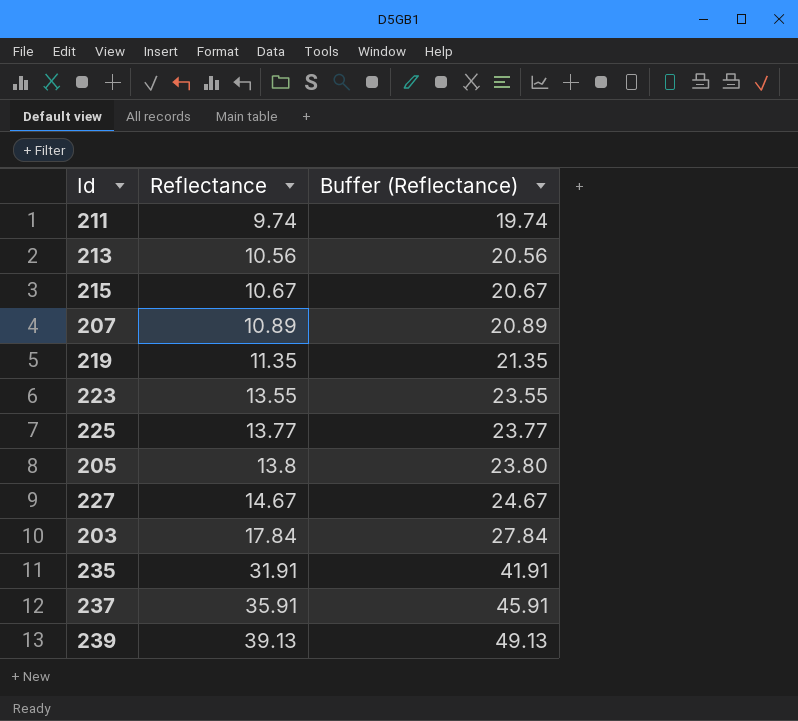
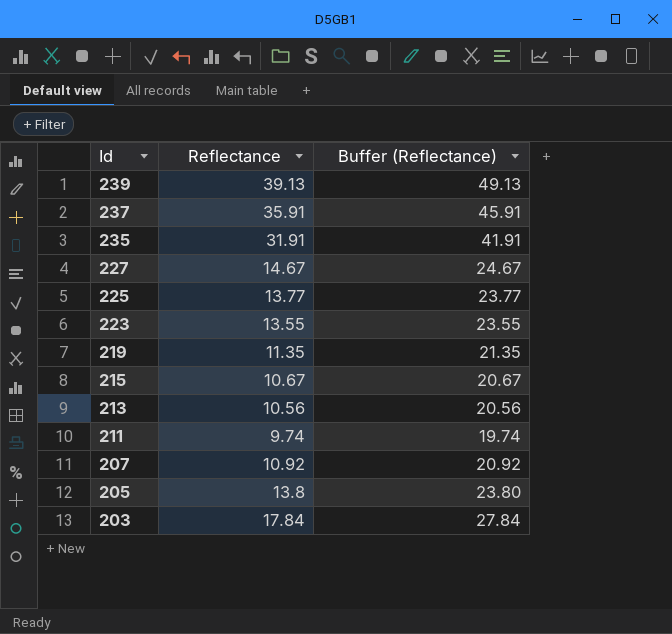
row order: Reflectance ascending -> Id descending
207 | Reflectance: 10.89 -> 10.92
207 | Buffer (Reflectance): 20.89 -> 20.92

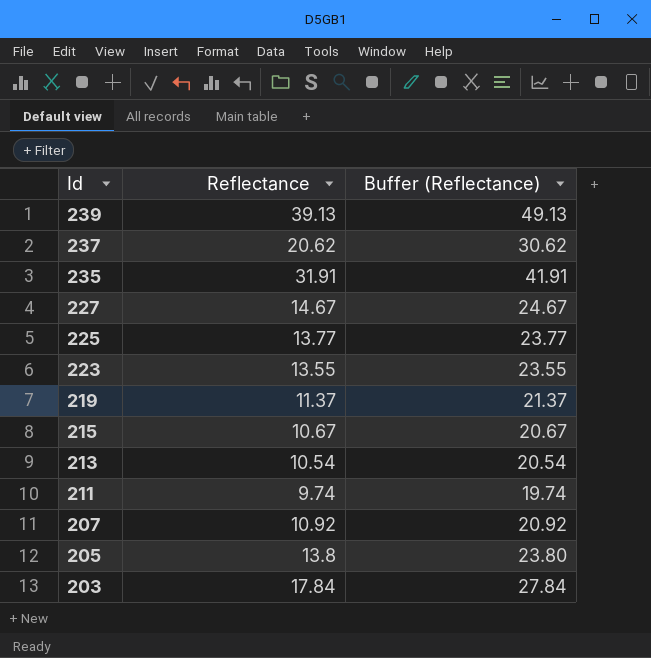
237 | Reflectance: 35.91 -> 20.62
237 | Buffer (Reflectance): 45.91 -> 30.62
219 | Reflectance: 11.35 -> 11.37
219 | Buffer (Reflectance): 21.35 -> 21.37
213 | Reflectance: 10.56 -> 10.54
213 | Buffer (Reflectance): 20.56 -> 20.54

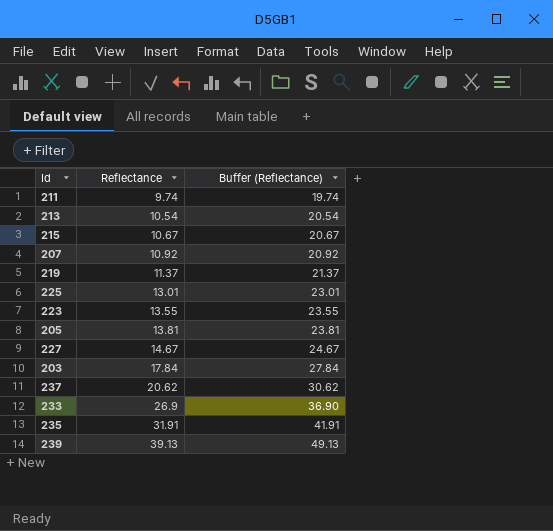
row order: Id descending -> Reflectance ascending
225 | Reflectance: 13.77 -> 13.01
225 | Buffer (Reflectance): 23.77 -> 23.01
205 | Reflectance: 13.8 -> 13.81
205 | Buffer (Reflectance): 23.80 -> 23.81
row 233: none -> 26.9 | 36.90

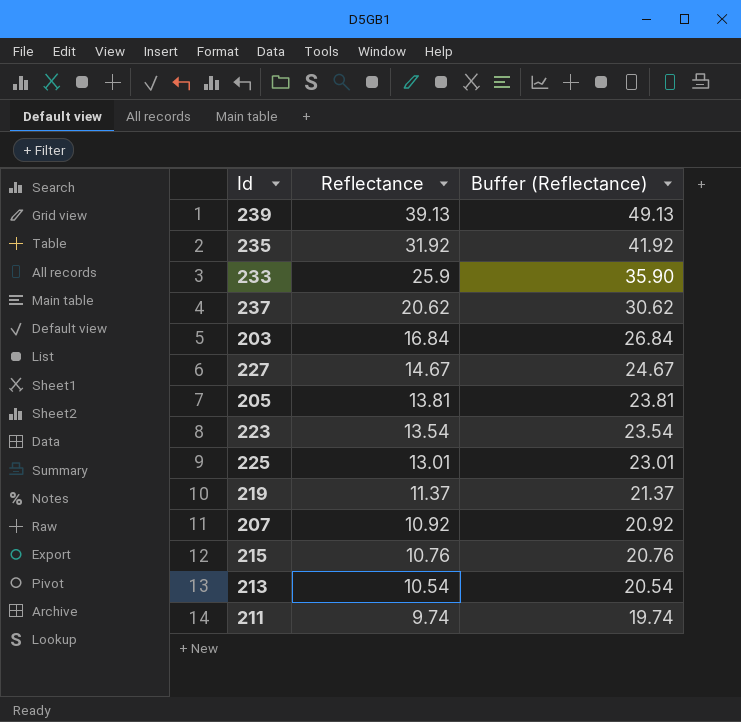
row order: Reflectance ascending -> Reflectance descending
235 | Reflectance: 31.91 -> 31.92
235 | Buffer (Reflectance): 41.91 -> 41.92
233 | Reflectance: 26.9 -> 25.9
233 | Buffer (Reflectance): 36.90 -> 35.90
203 | Reflectance: 17.84 -> 16.84
203 | Buffer (Reflectance): 27.84 -> 26.84
223 | Reflectance: 13.55 -> 13.54
223 | Buffer (Reflectance): 23.55 -> 23.54
215 | Reflectance: 10.67 -> 10.76
215 | Buffer (Reflectance): 20.67 -> 20.76

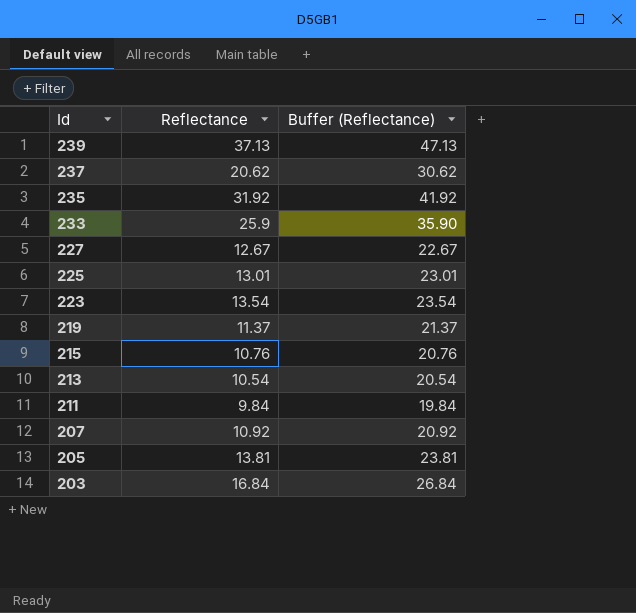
row order: Reflectance descending -> Id descending
239 | Reflectance: 39.13 -> 37.13
239 | Buffer (Reflectance): 49.13 -> 47.13
227 | Reflectance: 14.67 -> 12.67
227 | Buffer (Reflectance): 24.67 -> 22.67
211 | Reflectance: 9.74 -> 9.84
211 | Buffer (Reflectance): 19.74 -> 19.84

